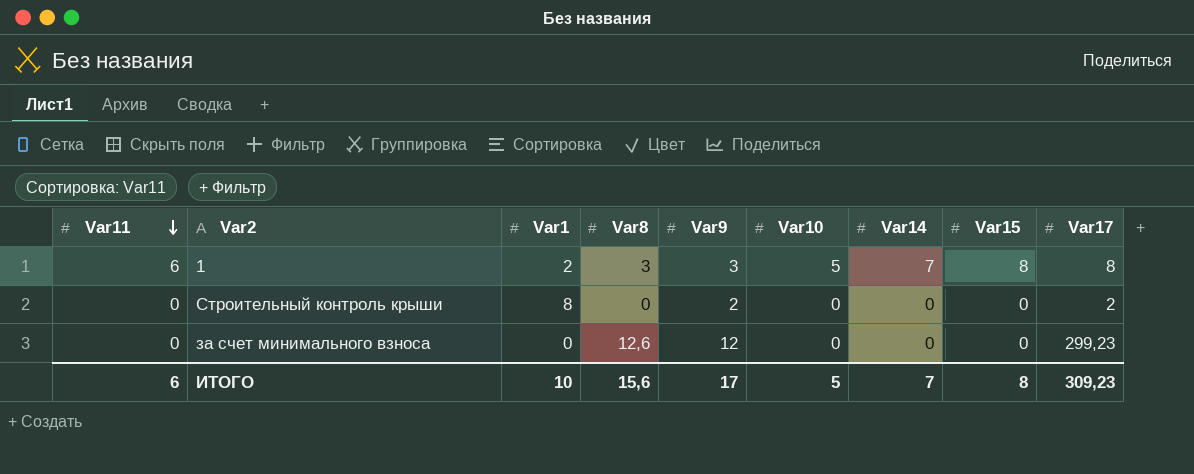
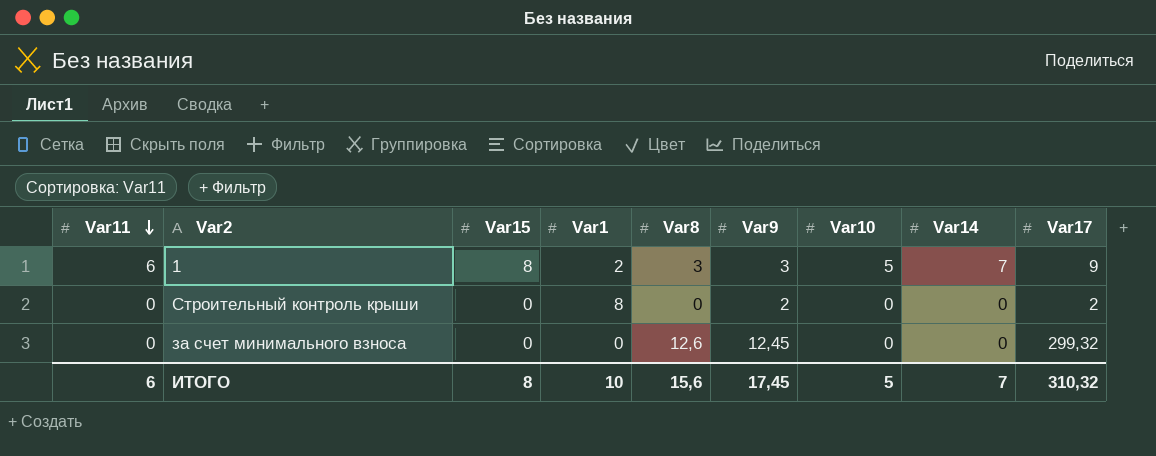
column Var15 | position: 8 -> 3
1 | Var17: 8 -> 9
за счет минимального взноса | Var9: 12 -> 12,45
за счет минимального взноса | Var17: 299,23 -> 299,32
ИТОГО | Var9: 17 -> 17,45
ИТОГО | Var17: 309,23 -> 310,32

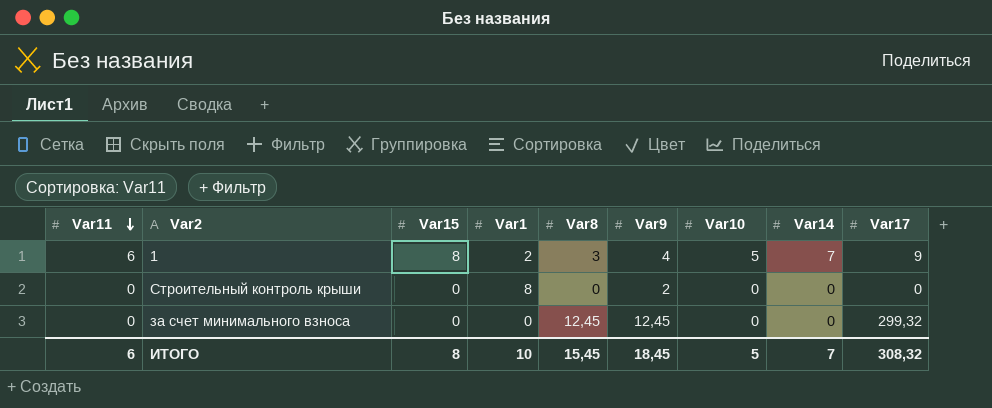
1 | Var9: 3 -> 4
Строительный контроль крыши | Var17: 2 -> 0
за счет минимального взноса | Var8: 12,6 -> 12,45
ИТОГО | Var8: 15,6 -> 15,45
ИТОГО | Var9: 17,45 -> 18,45
ИТОГО | Var17: 310,32 -> 308,32

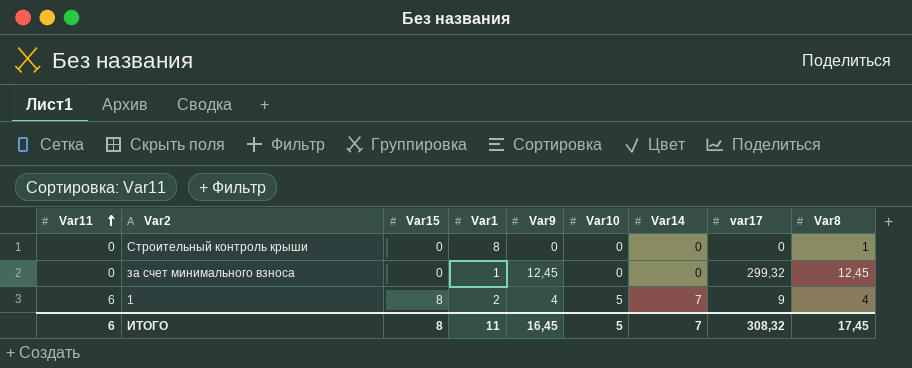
row order: Var11 descending -> Var11 ascending
column name: Var17 -> var17
column Var8 | position: 5 -> 9
Строительный контроль крыши | Var9: 2 -> 0
Строительный контроль крыши | Var8: 0 -> 1
за счет минимального взноса | Var1: 0 -> 1
1 | Var8: 3 -> 4
ИТОГО | Var1: 10 -> 11
ИТОГО | Var9: 18,45 -> 16,45
ИТОГО | Var8: 15,45 -> 17,45

